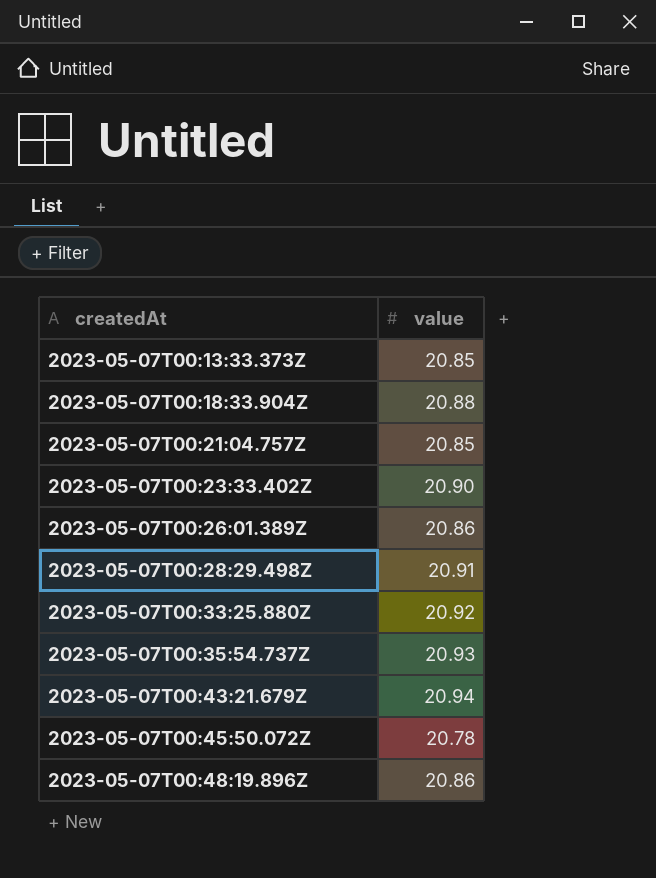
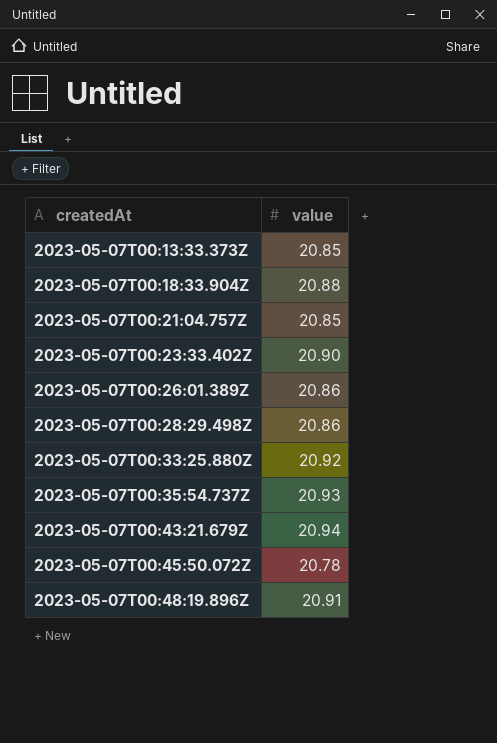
2023-05-07T00:28:29.498Z | value: 20.91 -> 20.86
2023-05-07T00:48:19.896Z | value: 20.86 -> 20.91

